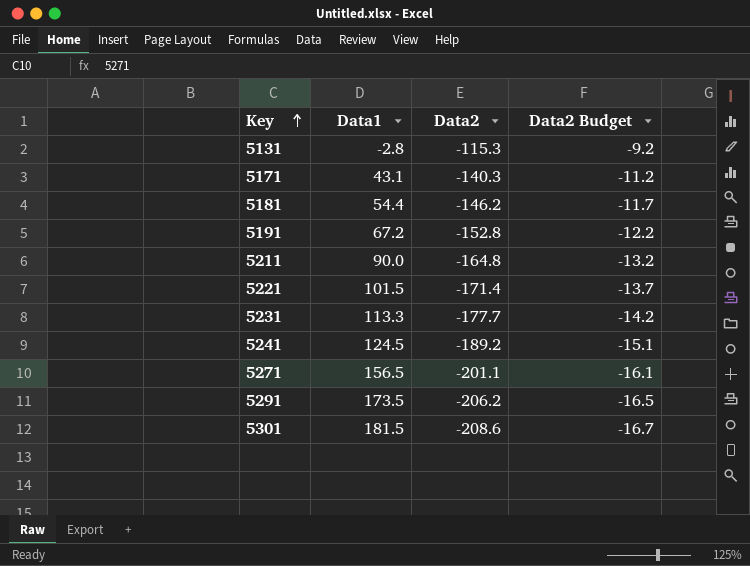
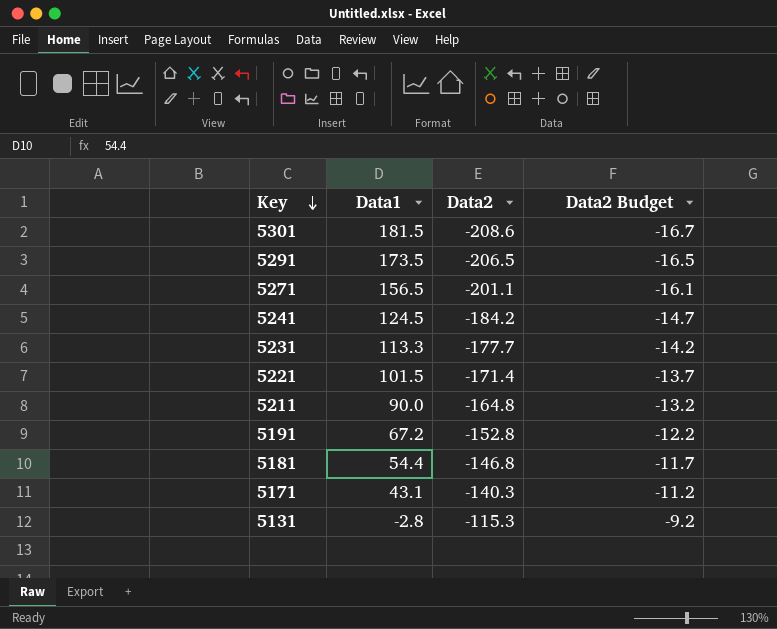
row order: Key ascending -> Key descending
5291 | Data2: -206.2 -> -206.5
5241 | Data2: -189.2 -> -184.2
5241 | Data2 Budget: -15.1 -> -14.7
5181 | Data2: -146.2 -> -146.8

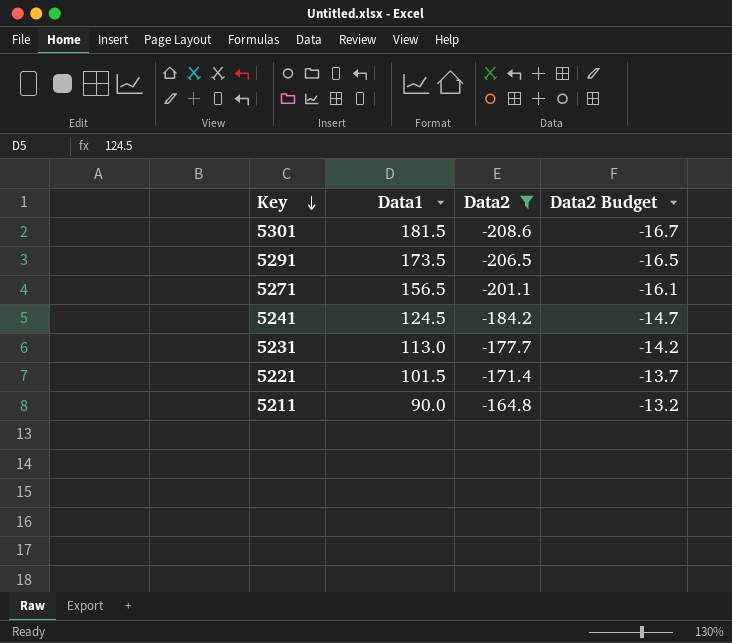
filter: none -> Data2 <= -164.8
5231 | Data1: 113.3 -> 113.0

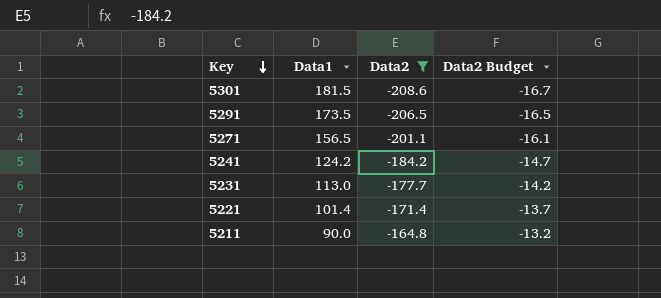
5241 | Data1: 124.5 -> 124.2
5221 | Data1: 101.5 -> 101.4

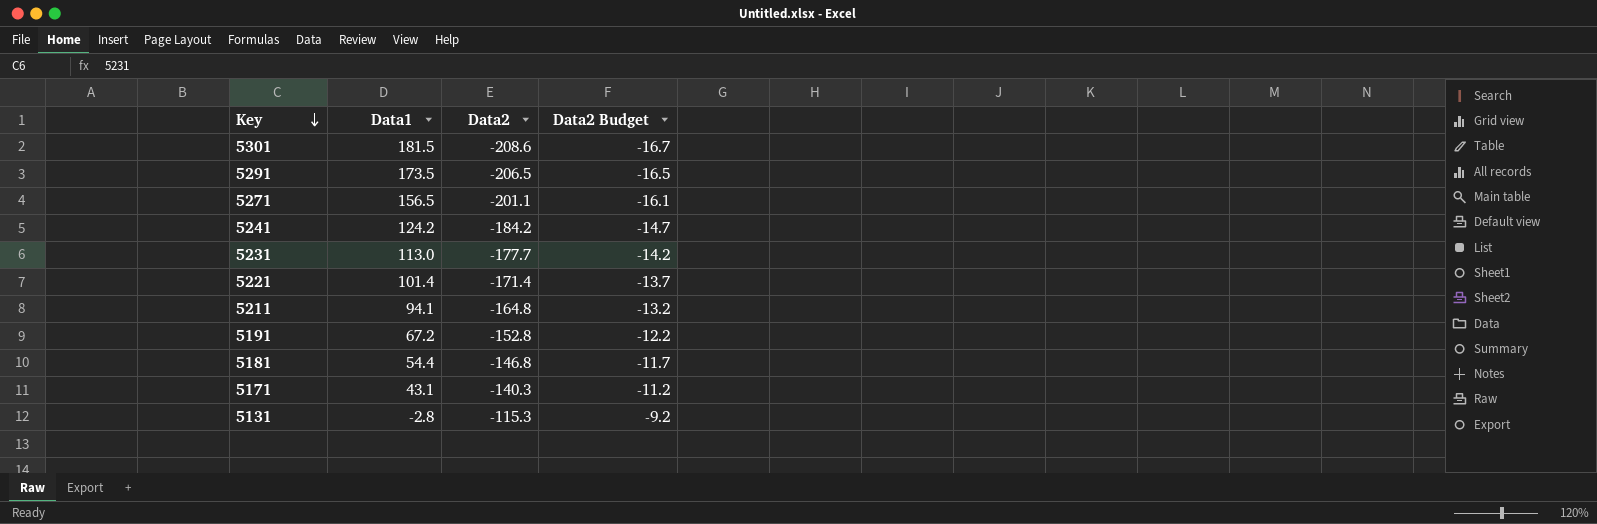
filter: Data2 <= -164.8 -> none
5211 | Data1: 90.0 -> 94.1

